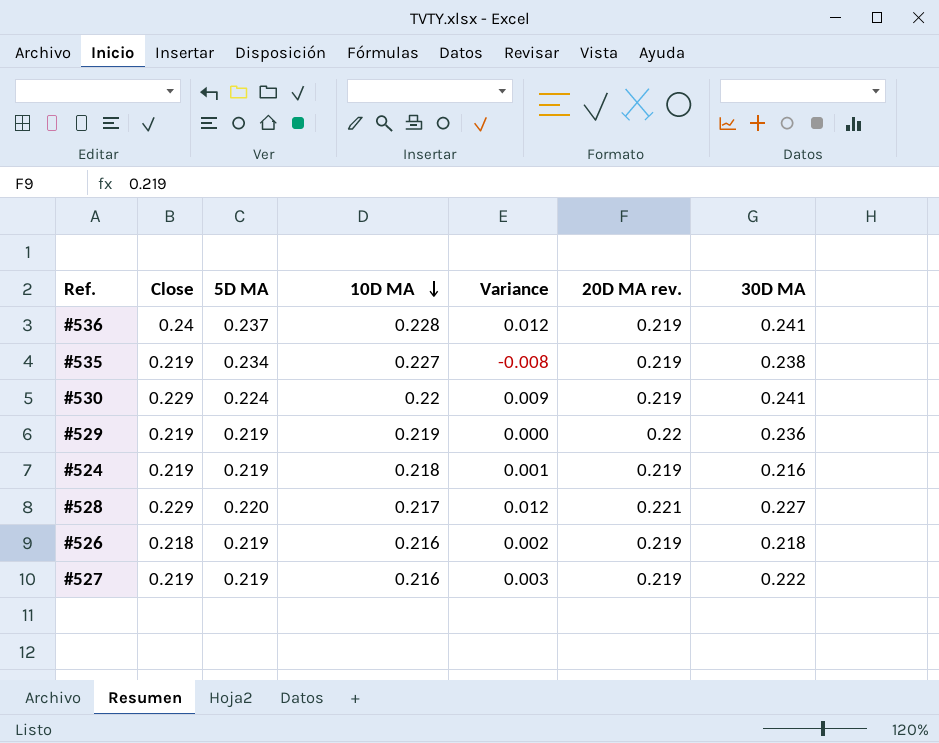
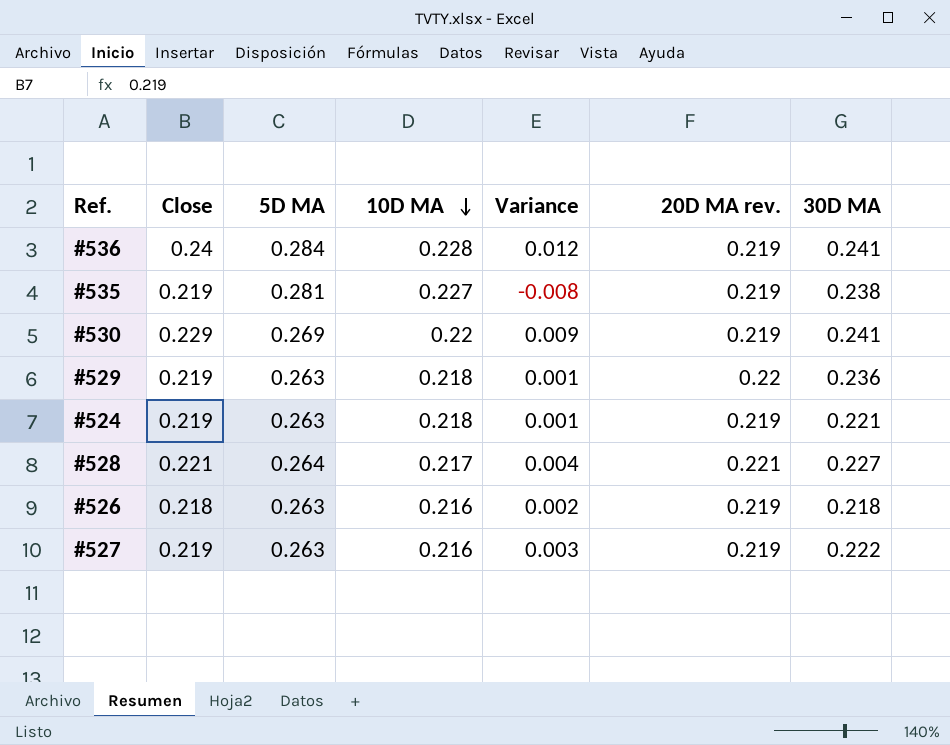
#536 | 5D MA: 0.237 -> 0.284
#535 | 5D MA: 0.234 -> 0.281
#530 | 5D MA: 0.224 -> 0.269
#529 | 5D MA: 0.219 -> 0.263
#529 | 10D MA: 0.219 -> 0.218
#529 | Variance: 0.000 -> 0.001
#524 | 5D MA: 0.219 -> 0.263
#524 | 30D MA: 0.216 -> 0.221
#528 | Close: 0.229 -> 0.221
#528 | 5D MA: 0.220 -> 0.264
#528 | Variance: 0.012 -> 0.004
#526 | 5D MA: 0.219 -> 0.263
#527 | 5D MA: 0.219 -> 0.263

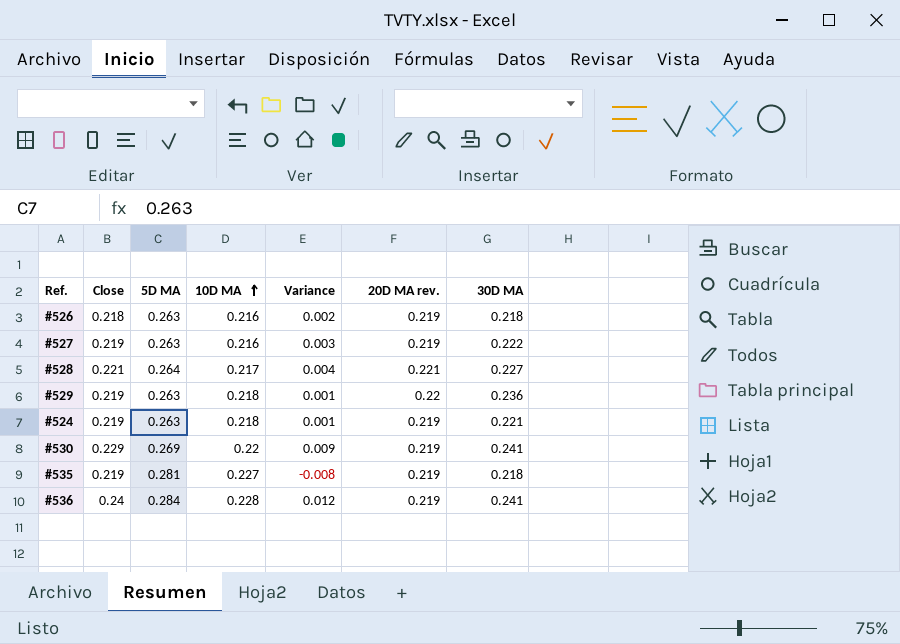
row order: 10D MA descending -> 10D MA ascending
#535 | 30D MA: 0.238 -> 0.218

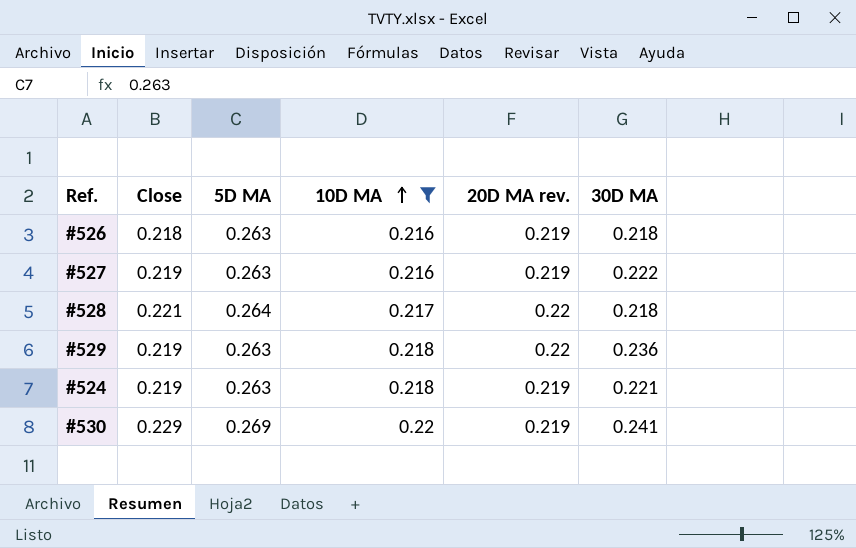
filter: none -> 10D MA <= 0.22
column Variance | formula: [Close] - [10D MA] -> none
#528 | 20D MA rev.: 0.221 -> 0.22
#528 | 30D MA: 0.227 -> 0.218

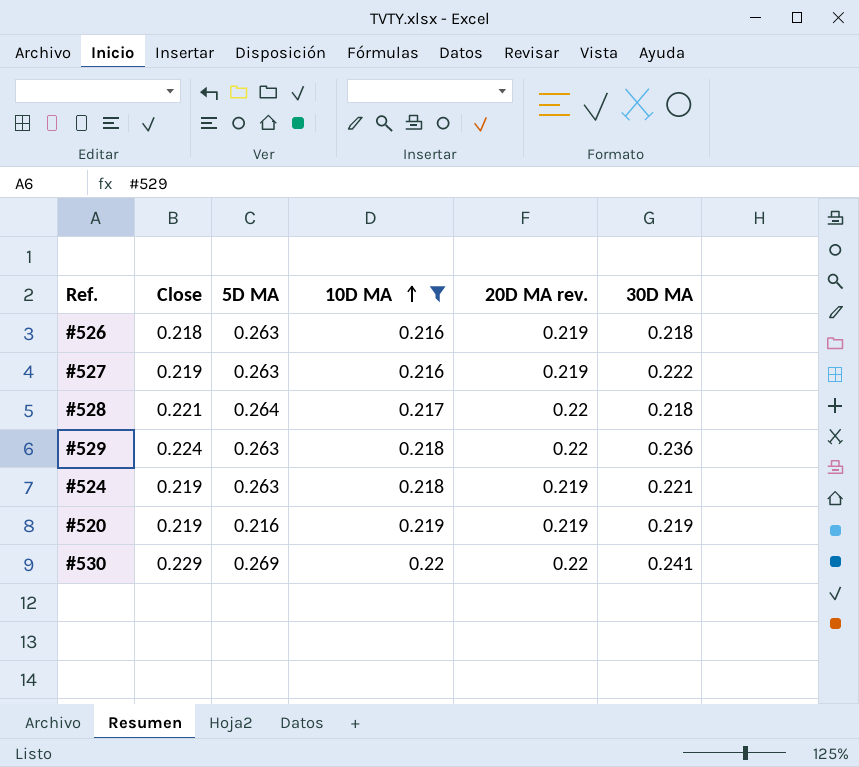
#529 | Close: 0.219 -> 0.224
row #520: none -> 0.219 | 0.216 | 0.219 | 0.219 | 0.219
#530 | 20D MA rev.: 0.219 -> 0.22

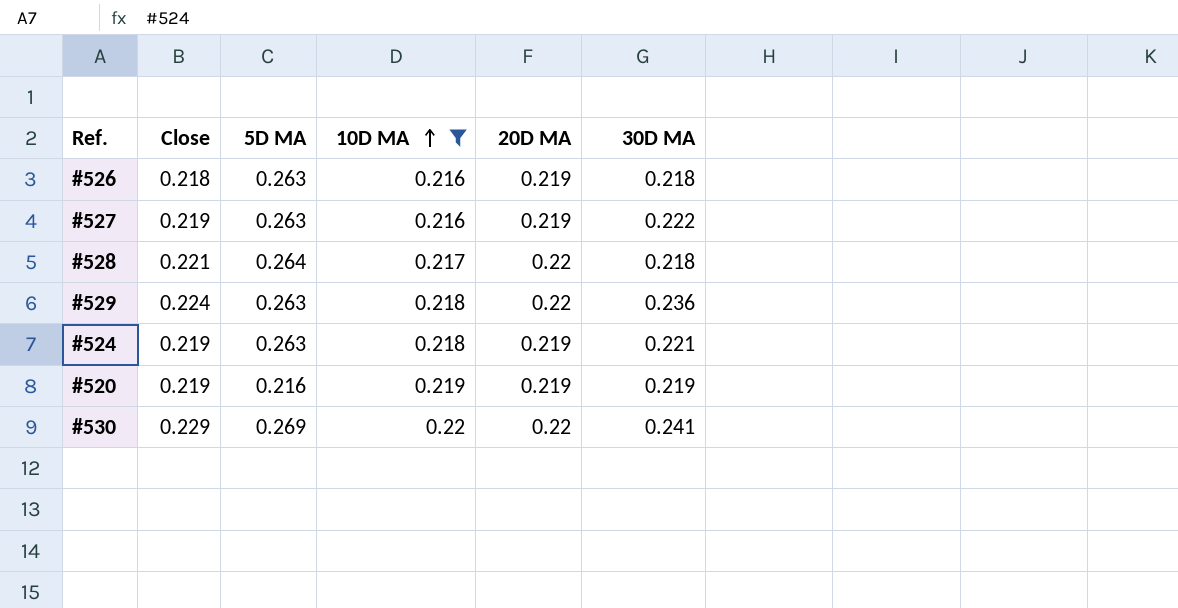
column name: 20D MA rev. -> 20D MA

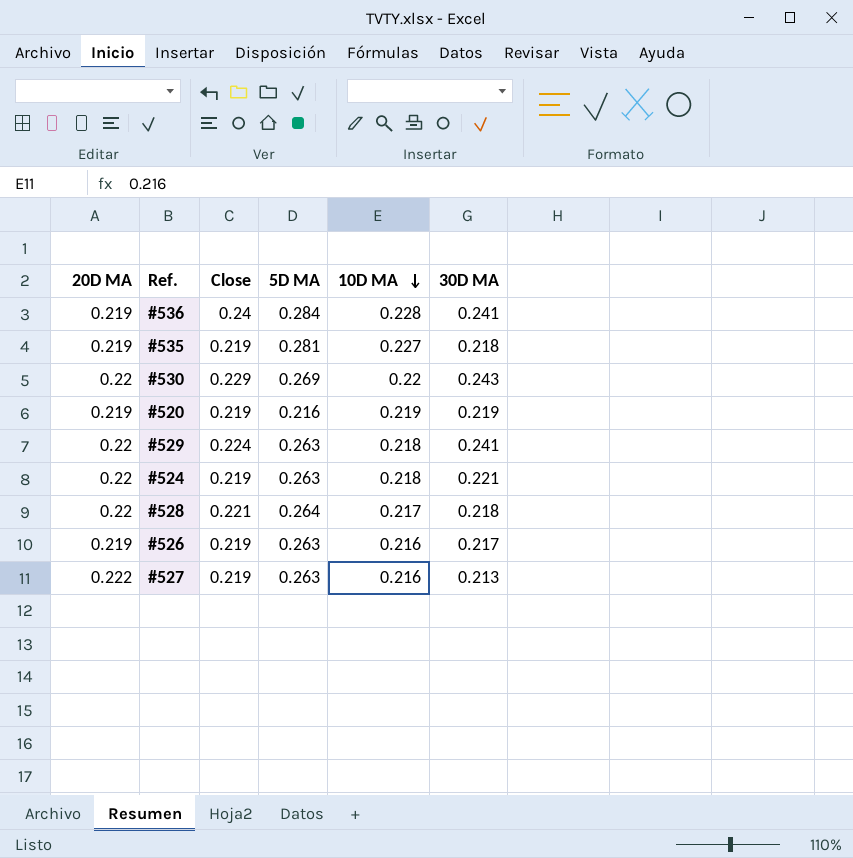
filter: 10D MA <= 0.22 -> none
row order: 10D MA ascending -> 10D MA descending
column 20D MA | position: 5 -> 1
#530 | 30D MA: 0.241 -> 0.243
#529 | 30D MA: 0.236 -> 0.241
#524 | 20D MA: 0.219 -> 0.22
#526 | Close: 0.218 -> 0.219
#526 | 30D MA: 0.218 -> 0.217
#527 | 20D MA: 0.219 -> 0.222
#527 | 30D MA: 0.222 -> 0.213

